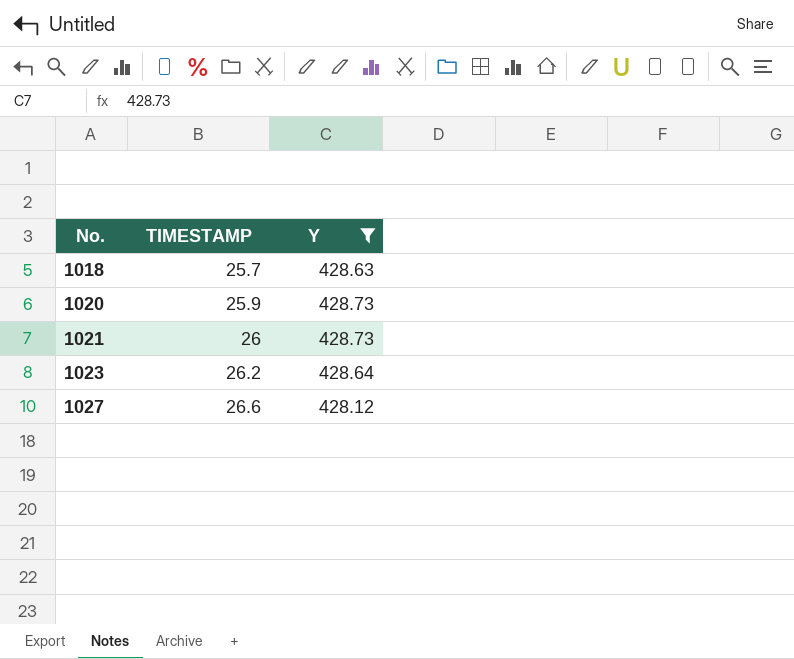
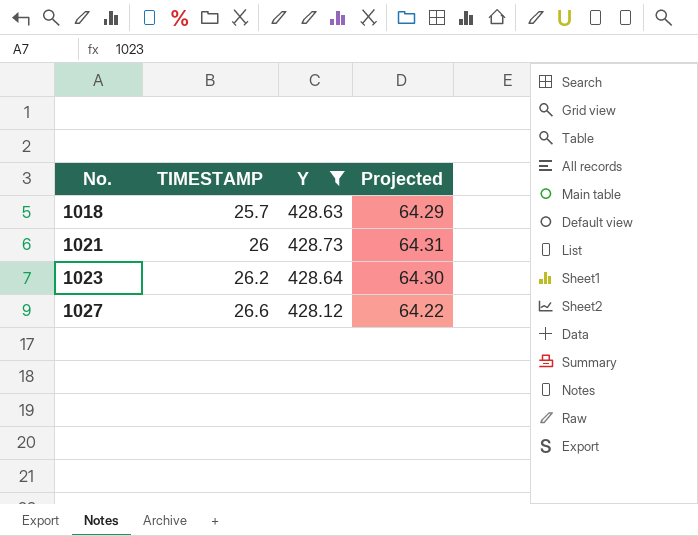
column Projected | formula: none -> [Y] * 0.15
row 1020: 25.9 | 428.73 -> none

